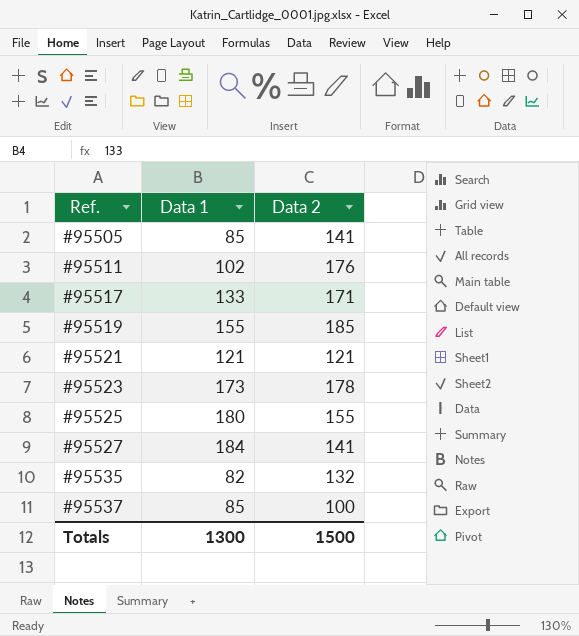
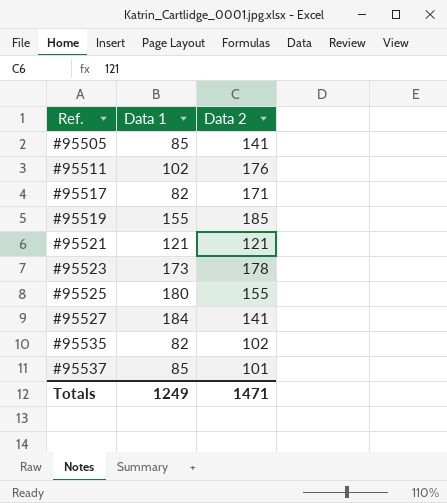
#95517 | Data 1: 133 -> 82
#95535 | Data 2: 132 -> 102
#95537 | Data 2: 100 -> 101
Totals | Data 1: 1300 -> 1249
Totals | Data 2: 1500 -> 1471

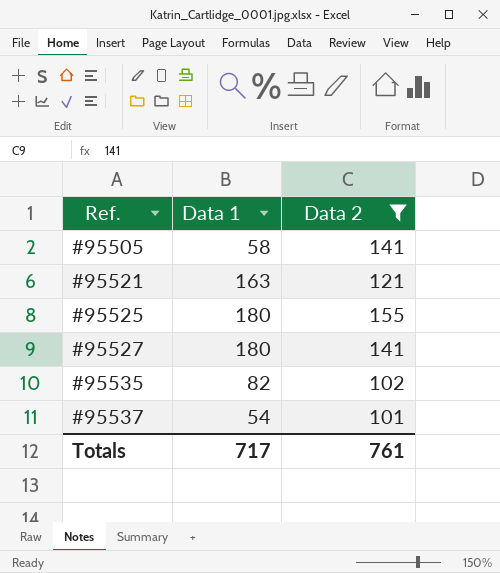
filter: none -> Data 2 <= 155
#95505 | Data 1: 85 -> 58
#95521 | Data 1: 121 -> 163
#95527 | Data 1: 184 -> 180
#95537 | Data 1: 85 -> 54
Totals | Data 1: 1249 -> 717
Totals | Data 2: 1471 -> 761

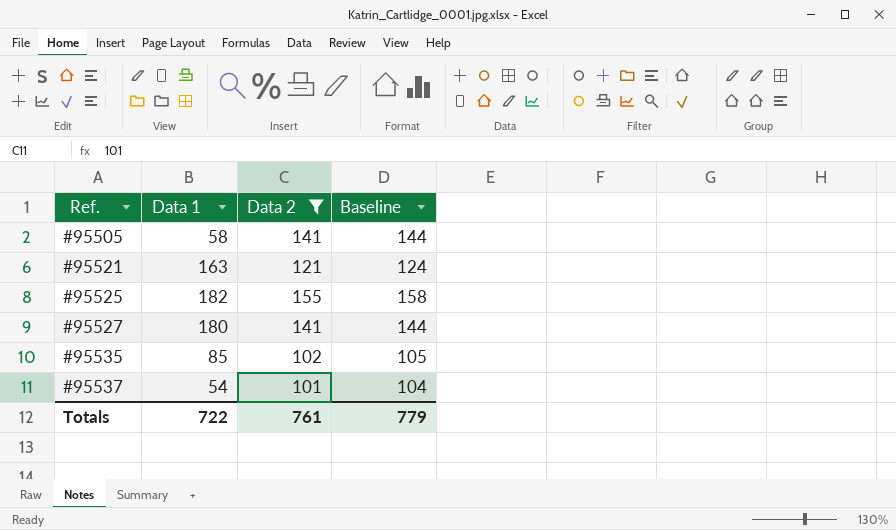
column Baseline | formula: none -> [Data 2] + 3
#95525 | Data 1: 180 -> 182
#95535 | Data 1: 82 -> 85
Totals | Data 1: 717 -> 722

